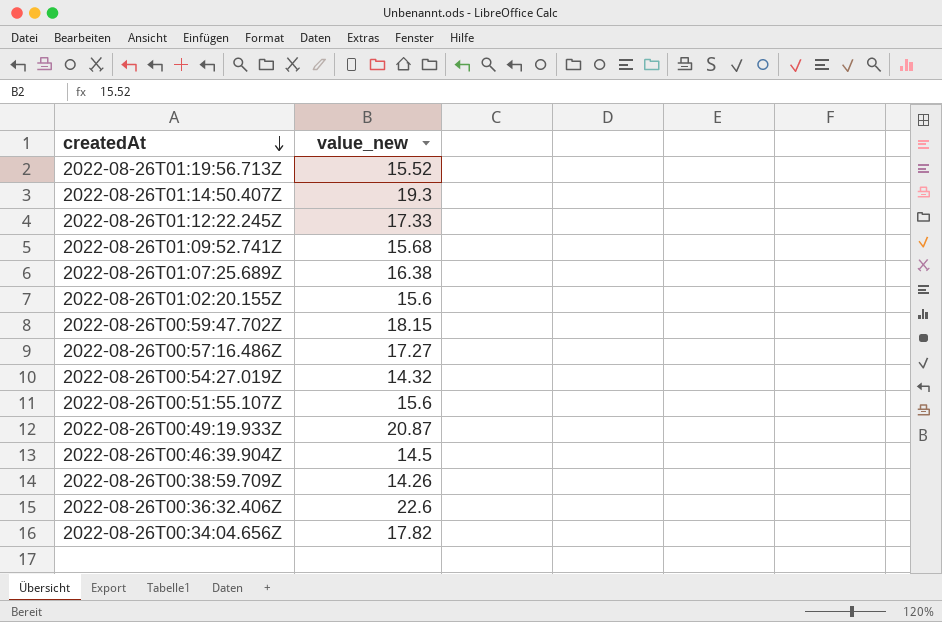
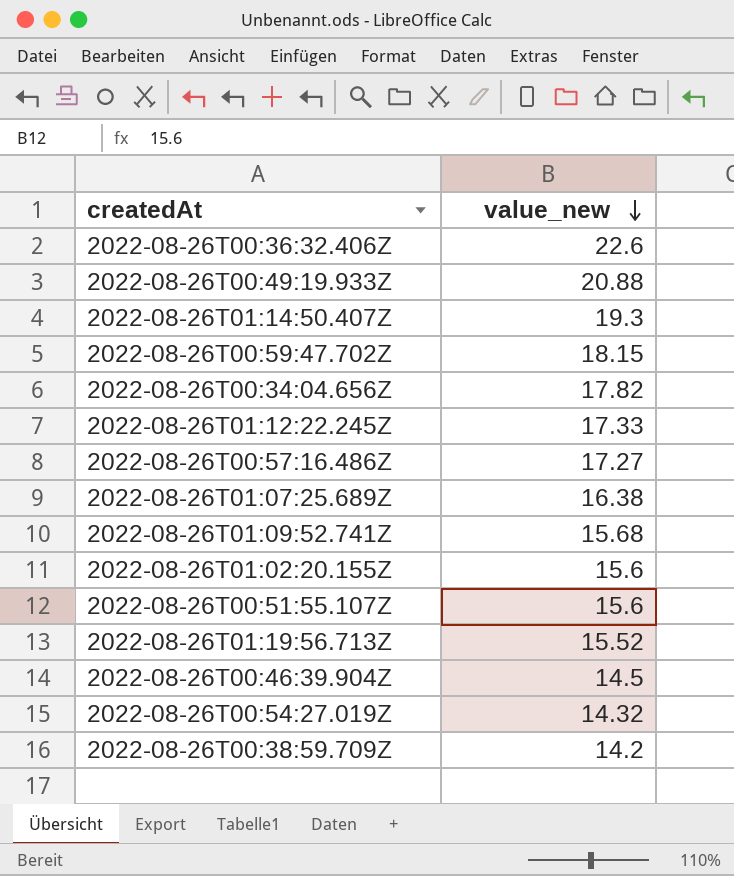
row order: createdAt descending -> value_new descending
2022-08-26T00:49:19.933Z | value_new: 20.87 -> 20.88
2022-08-26T00:38:59.709Z | value_new: 14.26 -> 14.2

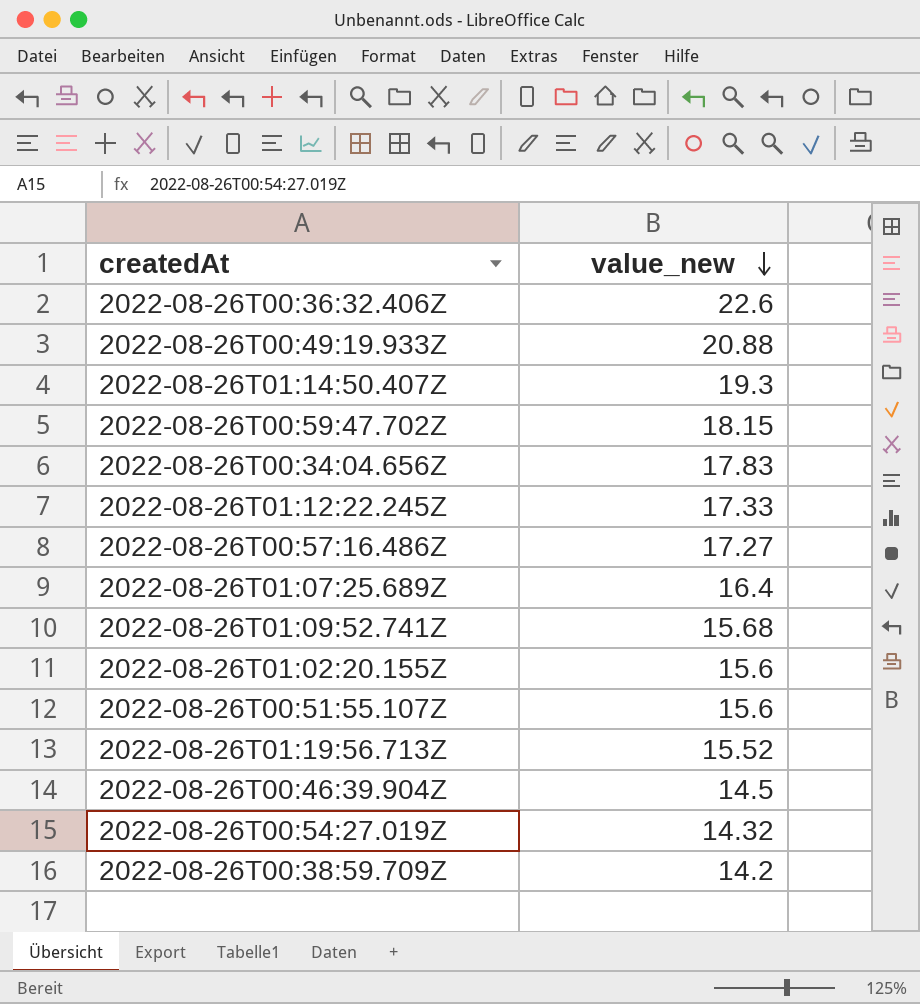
2022-08-26T00:34:04.656Z | value_new: 17.82 -> 17.83
2022-08-26T01:07:25.689Z | value_new: 16.38 -> 16.4

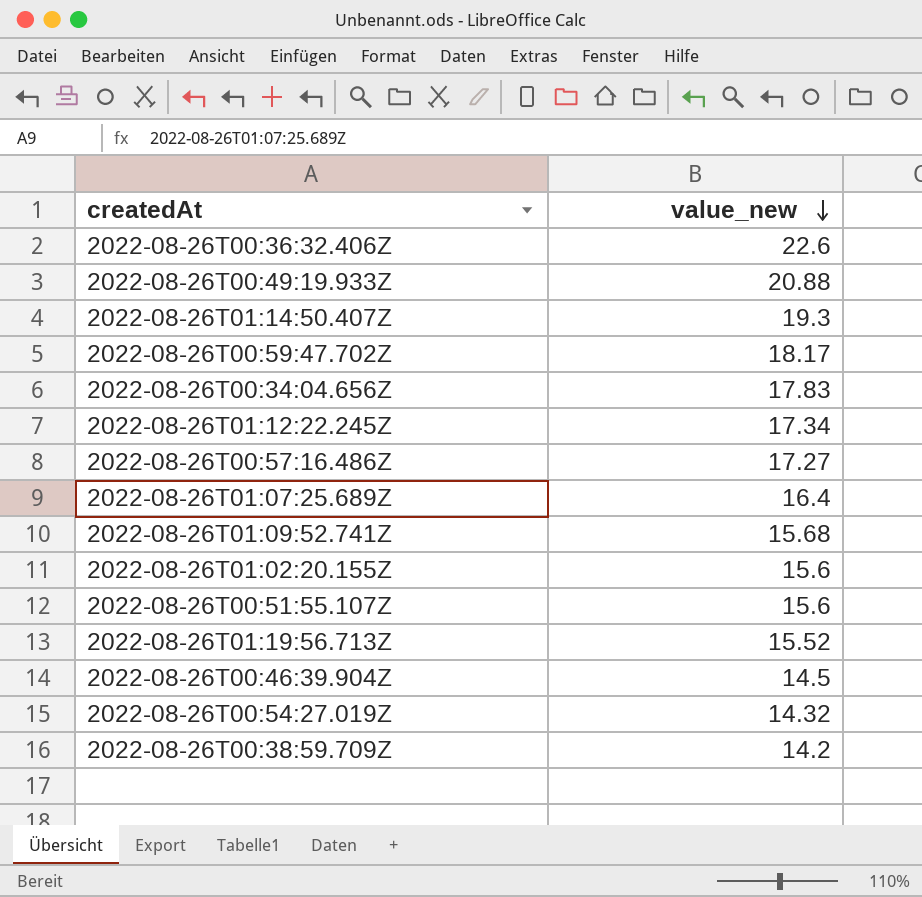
2022-08-26T00:59:47.702Z | value_new: 18.15 -> 18.17
2022-08-26T01:12:22.245Z | value_new: 17.33 -> 17.34

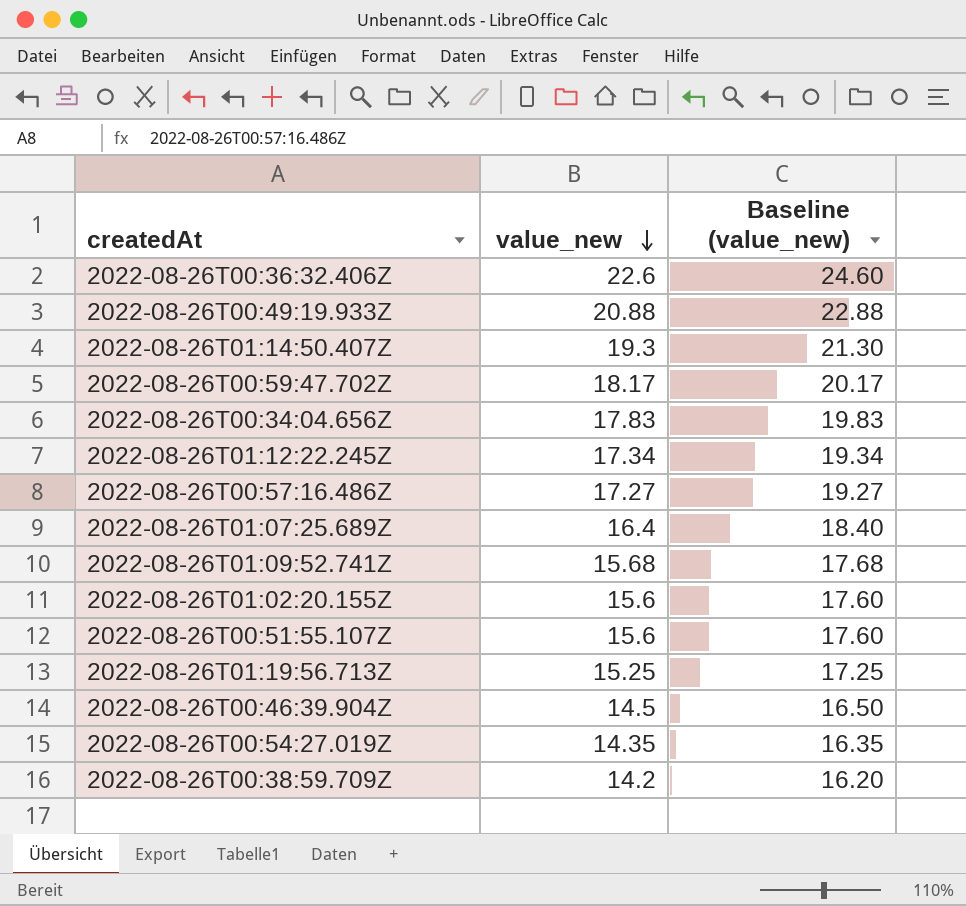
column Baseline (value_new) | formula: none -> [value_new] + 2
2022-08-26T01:19:56.713Z | value_new: 15.52 -> 15.25
2022-08-26T00:54:27.019Z | value_new: 14.32 -> 14.35

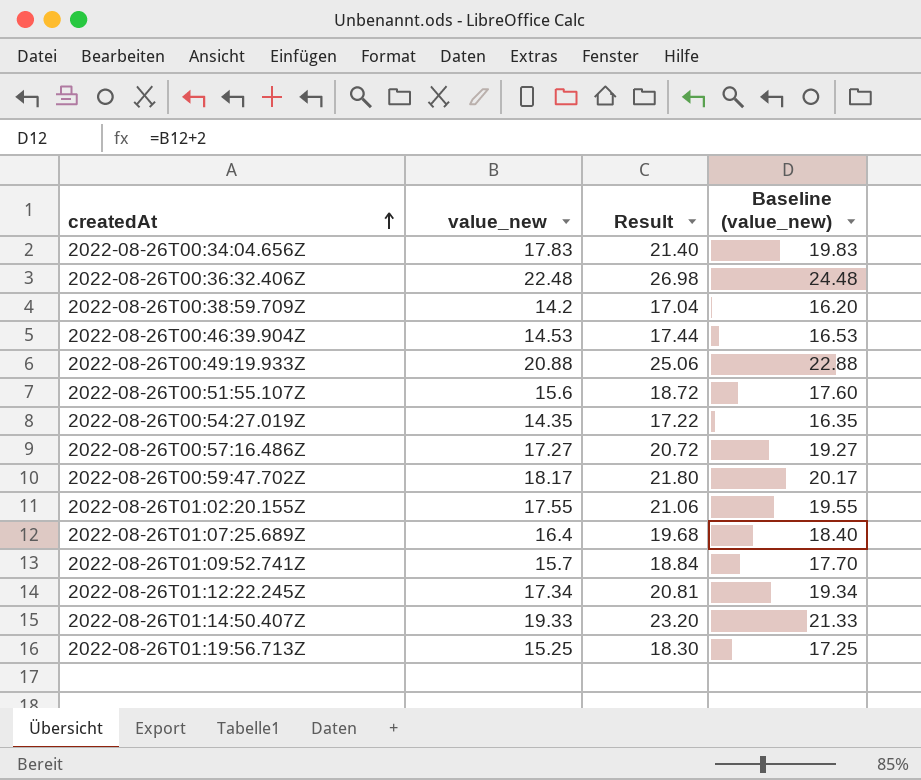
row order: value_new descending -> createdAt ascending
column Result | formula: none -> [value_new] * 1.2
2022-08-26T00:36:32.406Z | value_new: 22.6 -> 22.48
2022-08-26T00:36:32.406Z | Baseline (value_new): 24.60 -> 24.48
2022-08-26T00:46:39.904Z | value_new: 14.5 -> 14.53
2022-08-26T00:46:39.904Z | Baseline (value_new): 16.50 -> 16.53
2022-08-26T01:02:20.155Z | value_new: 15.6 -> 17.55
2022-08-26T01:02:20.155Z | Baseline (value_new): 17.60 -> 19.55
2022-08-26T01:09:52.741Z | value_new: 15.68 -> 15.7
2022-08-26T01:09:52.741Z | Baseline (value_new): 17.68 -> 17.70
2022-08-26T01:14:50.407Z | value_new: 19.3 -> 19.33
2022-08-26T01:14:50.407Z | Baseline (value_new): 21.30 -> 21.33

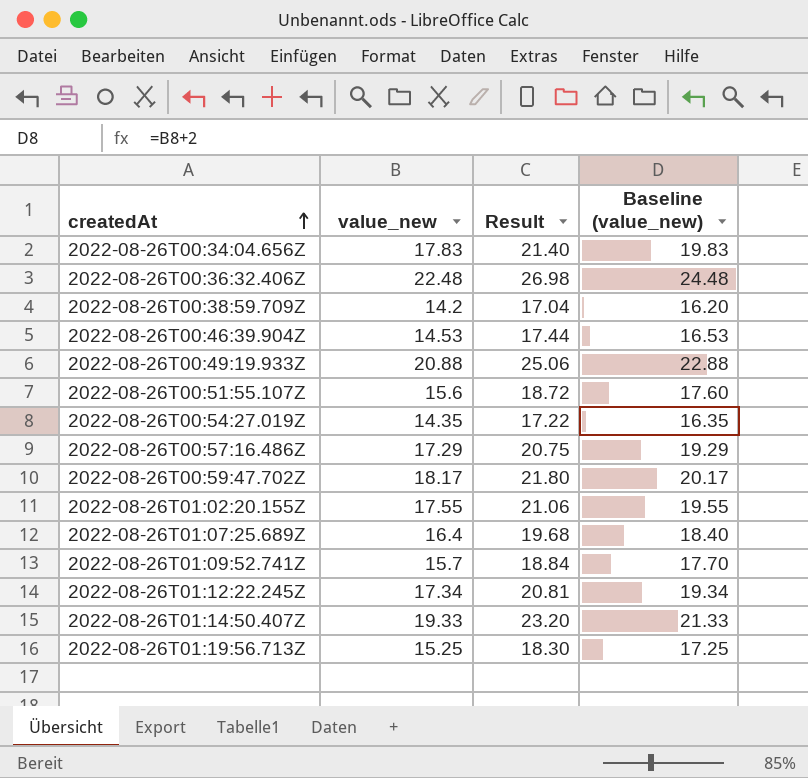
2022-08-26T00:57:16.486Z | value_new: 17.27 -> 17.29
2022-08-26T00:57:16.486Z | Result: 20.72 -> 20.75
2022-08-26T00:57:16.486Z | Baseline (value_new): 19.27 -> 19.29

